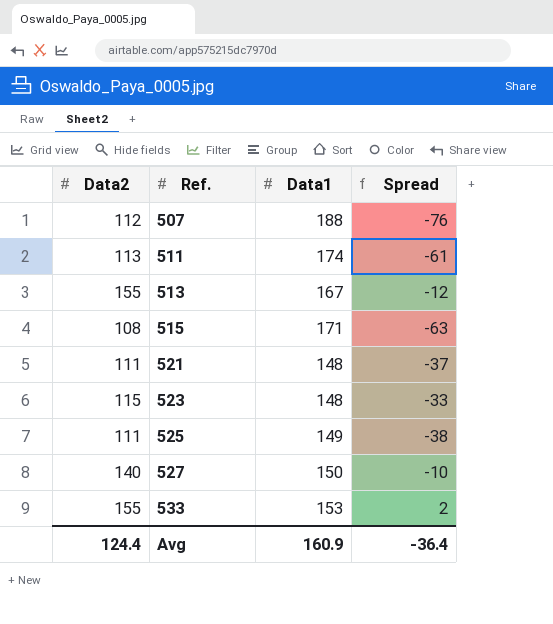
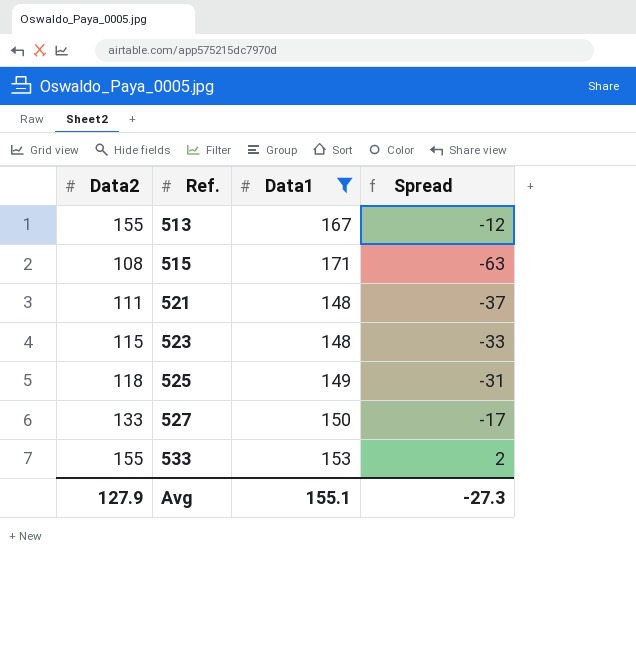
filter: none -> Data1 <= 171
525 | Data2: 111 -> 118
525 | Spread: -38 -> -31
527 | Data2: 140 -> 133
527 | Spread: -10 -> -17
Avg | Data2: 124.4 -> 127.9
Avg | Data1: 160.9 -> 155.1
Avg | Spread: -36.4 -> -27.3

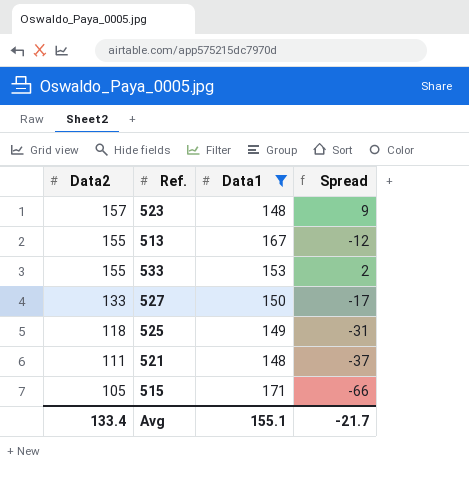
row order: Ref. ascending -> Data2 descending
523 | Data2: 115 -> 157
523 | Spread: -33 -> 9
515 | Data2: 108 -> 105
515 | Spread: -63 -> -66
Avg | Data2: 127.9 -> 133.4
Avg | Spread: -27.3 -> -21.7

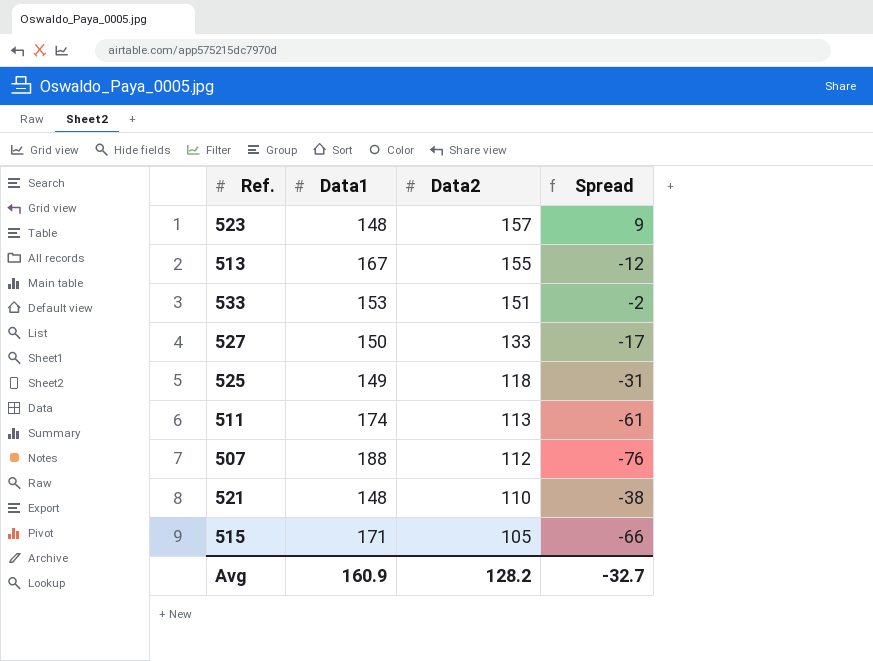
filter: Data1 <= 171 -> none
column Data2 | position: 1 -> 3
533 | Data2: 155 -> 151
533 | Spread: 2 -> -2
521 | Data2: 111 -> 110
521 | Spread: -37 -> -38
Avg | Data1: 155.1 -> 160.9
Avg | Data2: 133.4 -> 128.2
Avg | Spread: -21.7 -> -32.7

